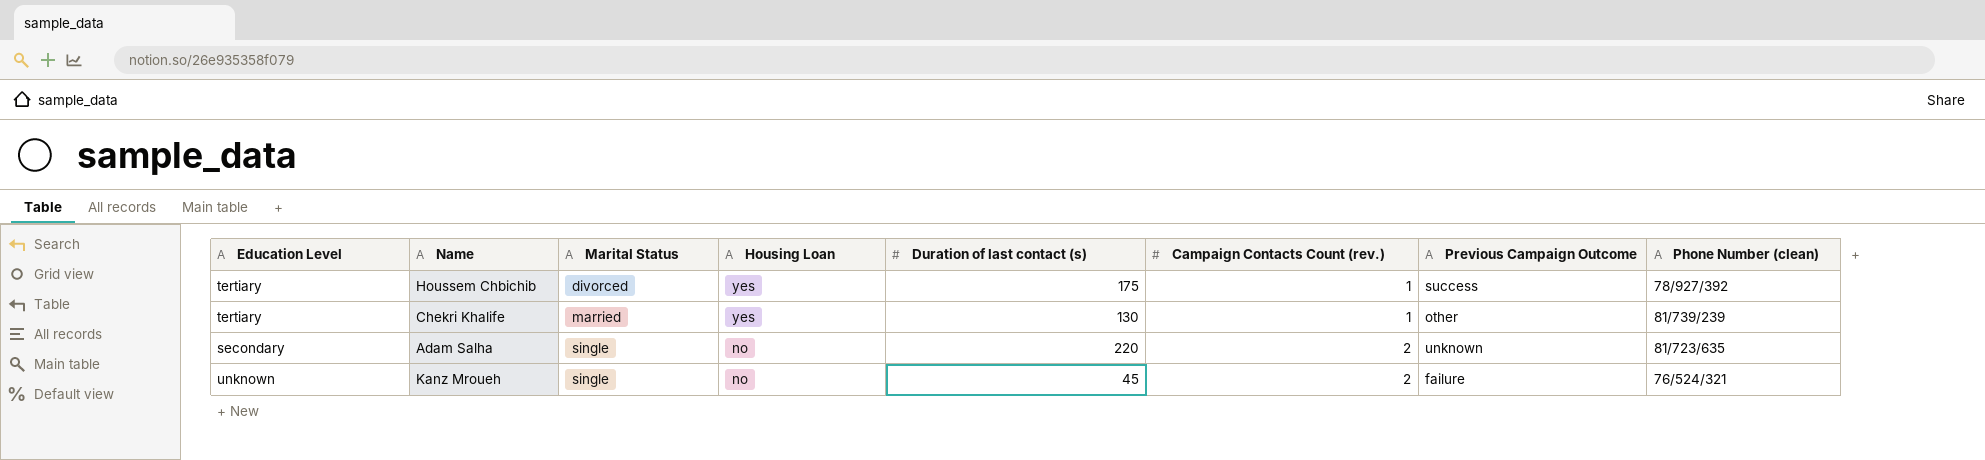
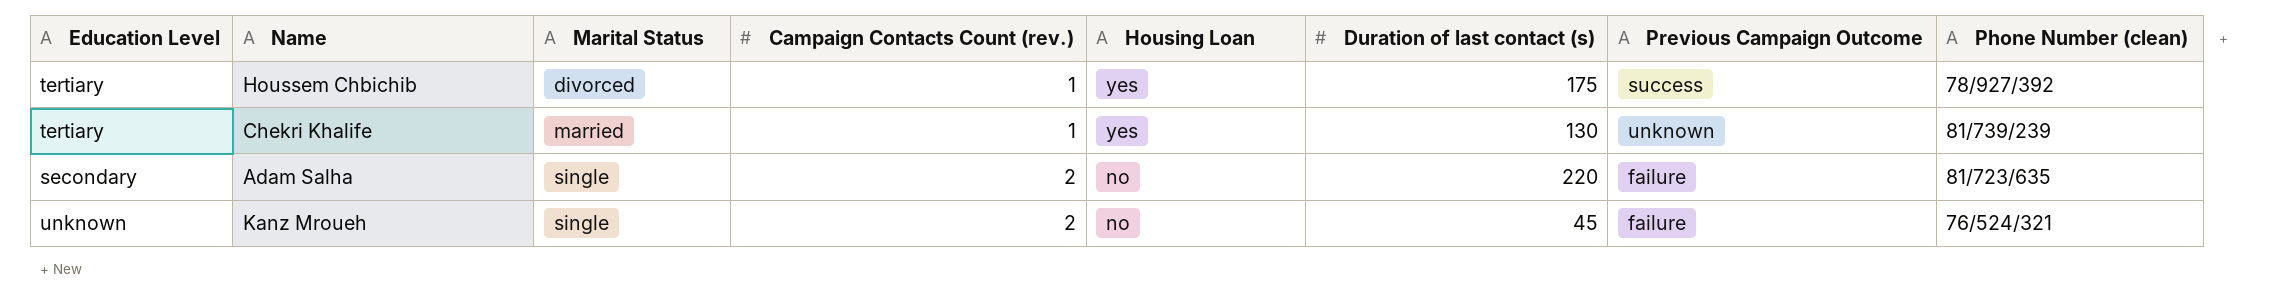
column Campaign Contacts Count (rev.) | position: 6 -> 4
Chekri Khalife | Previous Campaign Outcome: other -> unknown
Adam Salha | Previous Campaign Outcome: unknown -> failure

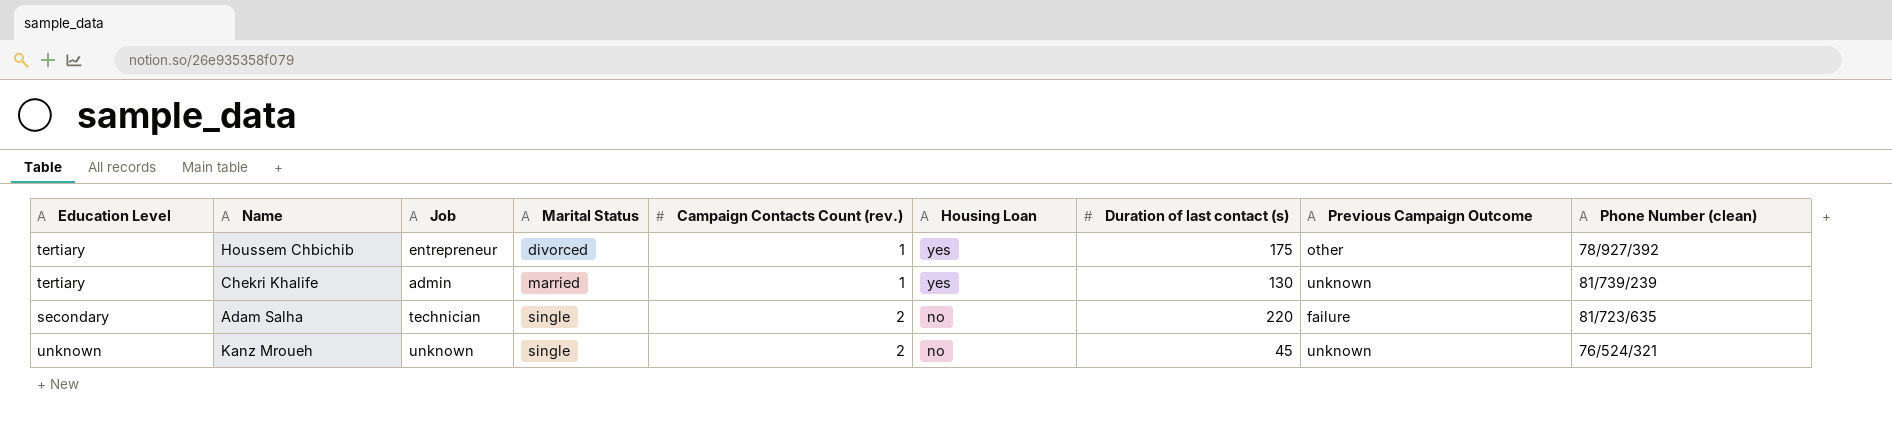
column Job | position: none -> 3
Houssem Chbichib | Previous Campaign Outcome: success -> other
Kanz Mroueh | Previous Campaign Outcome: failure -> unknown

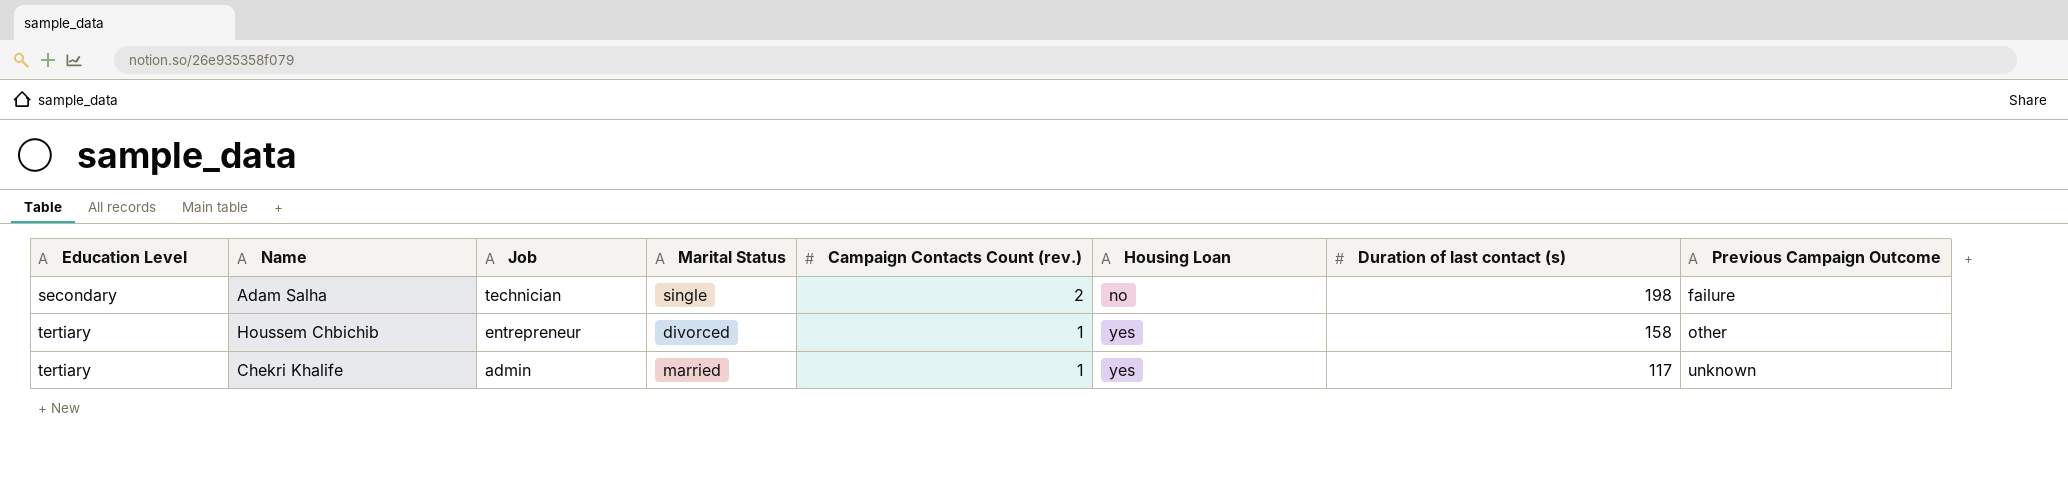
row order: Marital Status ascending -> Education Level ascending
column Phone Number (clean) | position: 9 -> none
row Kanz Mroueh: unknown | unknown | single | 2 | no | 45 | unknown | 76/524/321 -> none
Adam Salha | Duration of last contact (s): 220 -> 198
Houssem Chbichib | Duration of last contact (s): 175 -> 158
Chekri Khalife | Duration of last contact (s): 130 -> 117

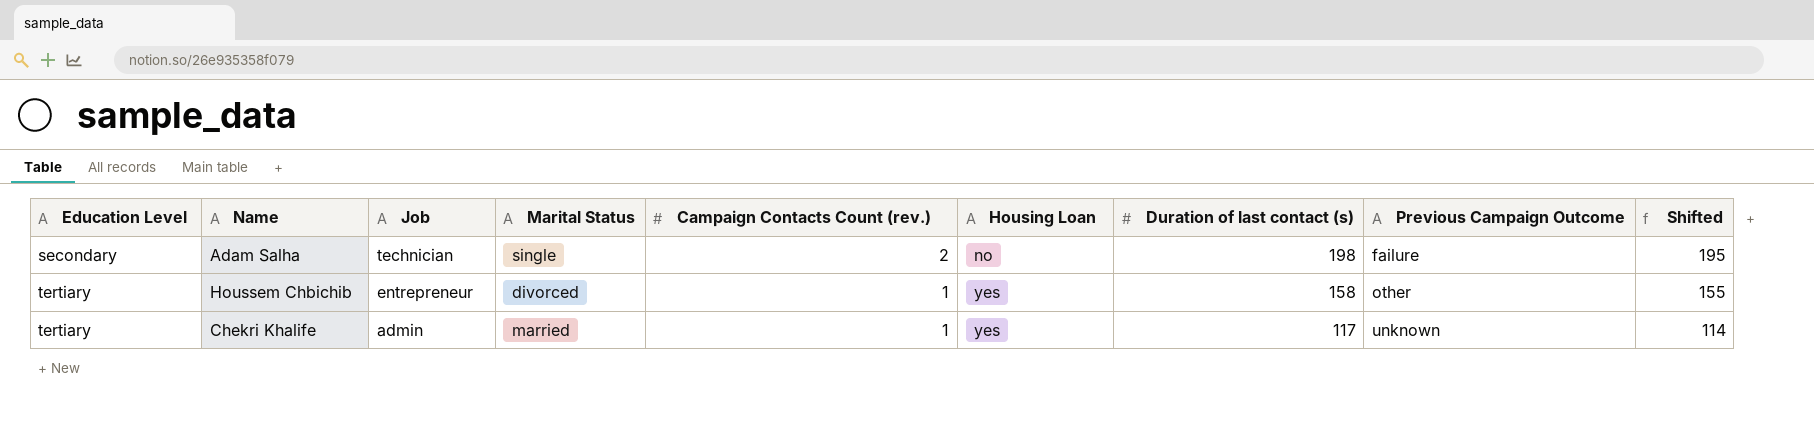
column Shifted | formula: none -> [Duration of last contact (s)] - 3

